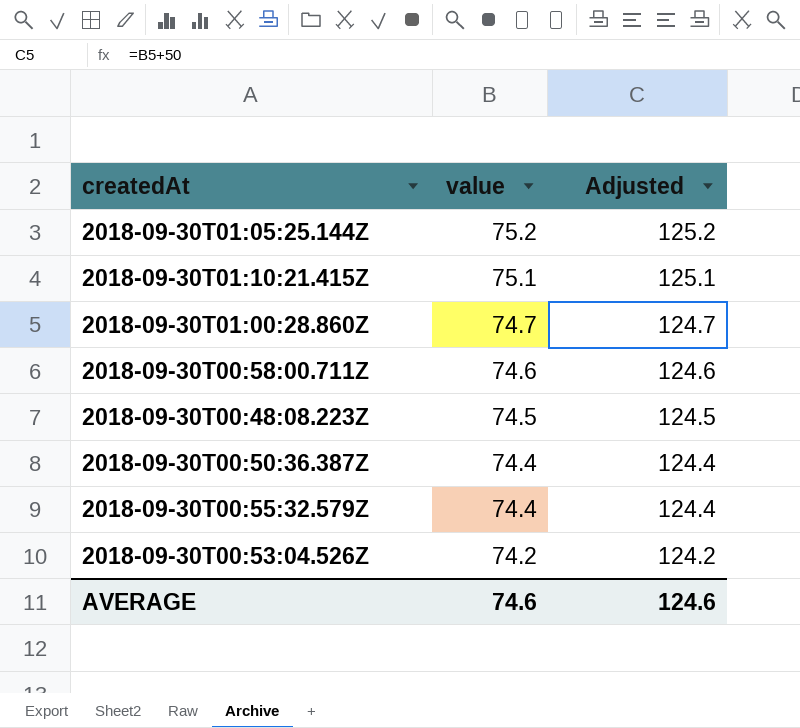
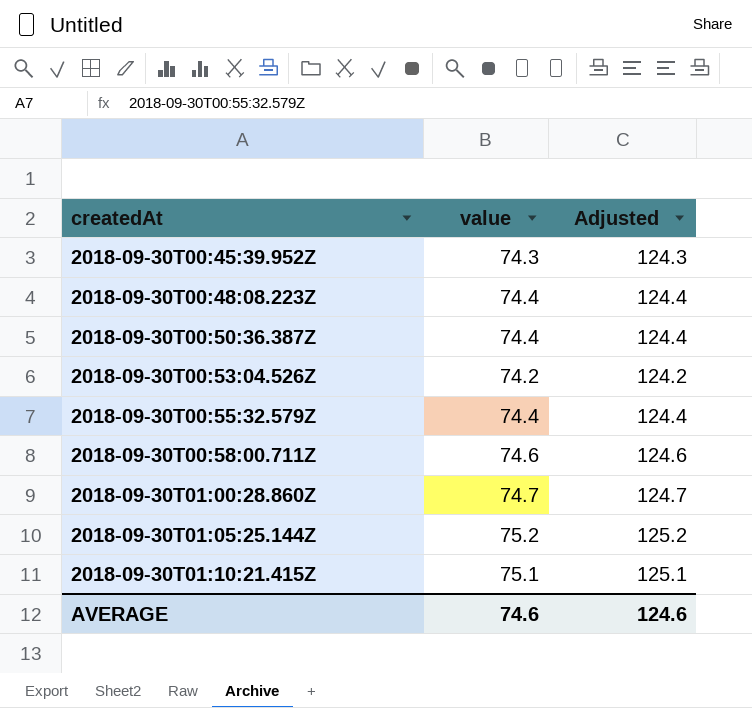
row order: value descending -> createdAt ascending
row 2018-09-30T00:45:39.952Z: none -> 74.3 | 124.3
2018-09-30T00:48:08.223Z | value: 74.5 -> 74.4
2018-09-30T00:48:08.223Z | Adjusted: 124.5 -> 124.4

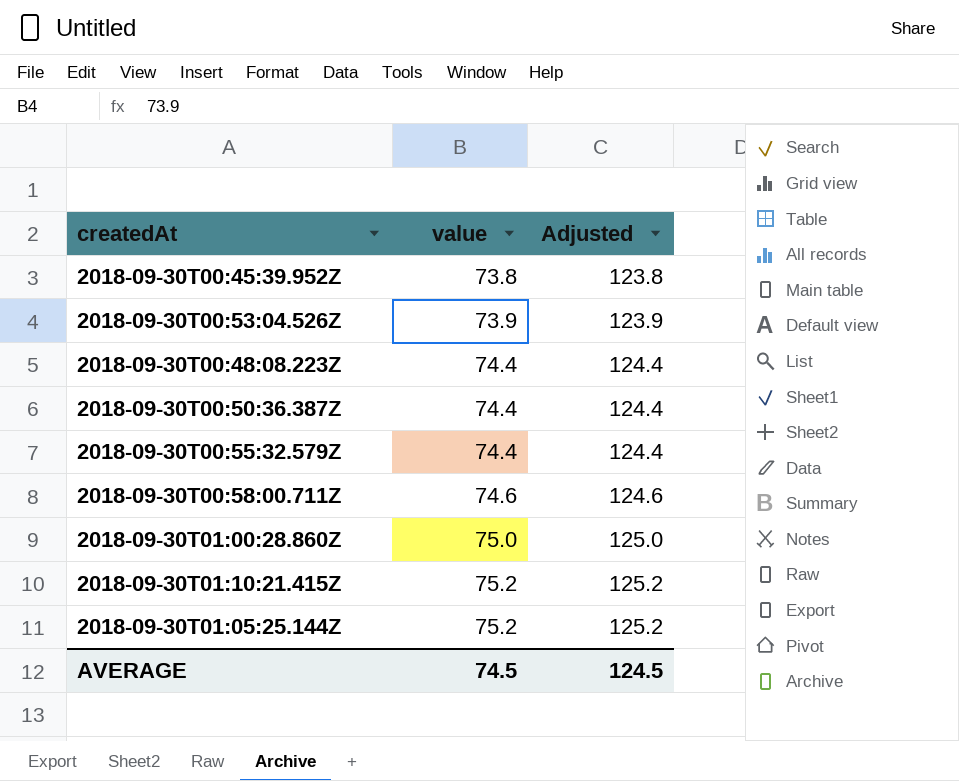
row order: createdAt ascending -> value ascending
2018-09-30T00:45:39.952Z | value: 74.3 -> 73.8
2018-09-30T00:45:39.952Z | Adjusted: 124.3 -> 123.8
2018-09-30T00:53:04.526Z | value: 74.2 -> 73.9
2018-09-30T00:53:04.526Z | Adjusted: 124.2 -> 123.9
2018-09-30T01:00:28.860Z | value: 74.7 -> 75.0
2018-09-30T01:00:28.860Z | Adjusted: 124.7 -> 125.0
2018-09-30T01:10:21.415Z | value: 75.1 -> 75.2
2018-09-30T01:10:21.415Z | Adjusted: 125.1 -> 125.2
AVERAGE | value: 74.6 -> 74.5
AVERAGE | Adjusted: 124.6 -> 124.5

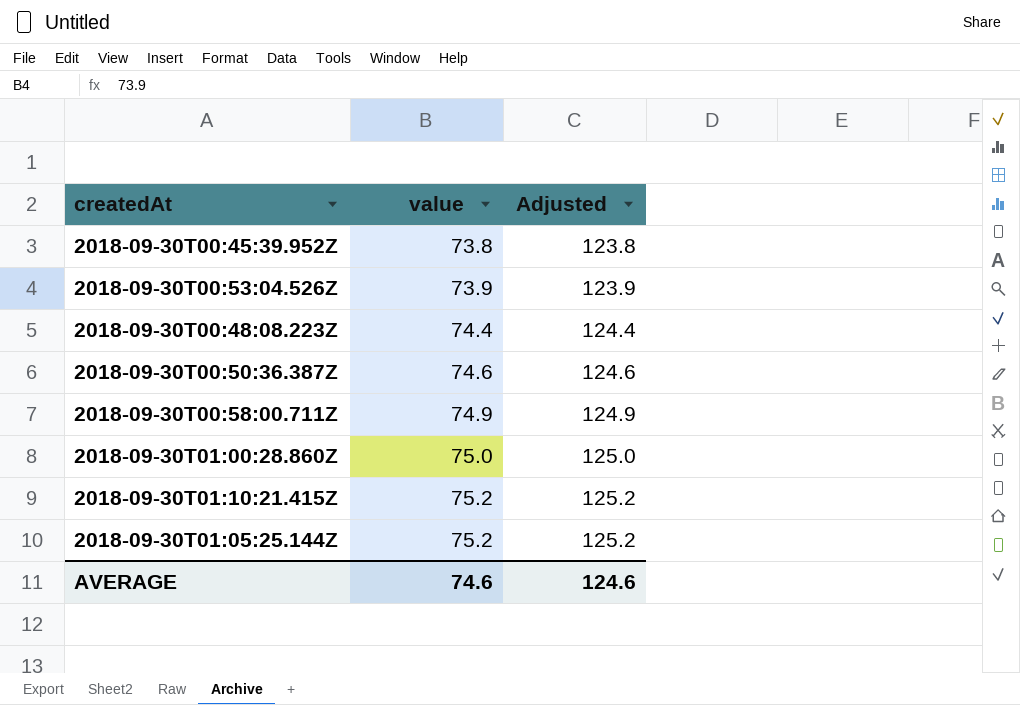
row 2018-09-30T00:55:32.579Z: 74.4 | 124.4 -> none
2018-09-30T00:50:36.387Z | value: 74.4 -> 74.6
2018-09-30T00:50:36.387Z | Adjusted: 124.4 -> 124.6
2018-09-30T00:58:00.711Z | value: 74.6 -> 74.9
2018-09-30T00:58:00.711Z | Adjusted: 124.6 -> 124.9
AVERAGE | value: 74.5 -> 74.6
AVERAGE | Adjusted: 124.5 -> 124.6

